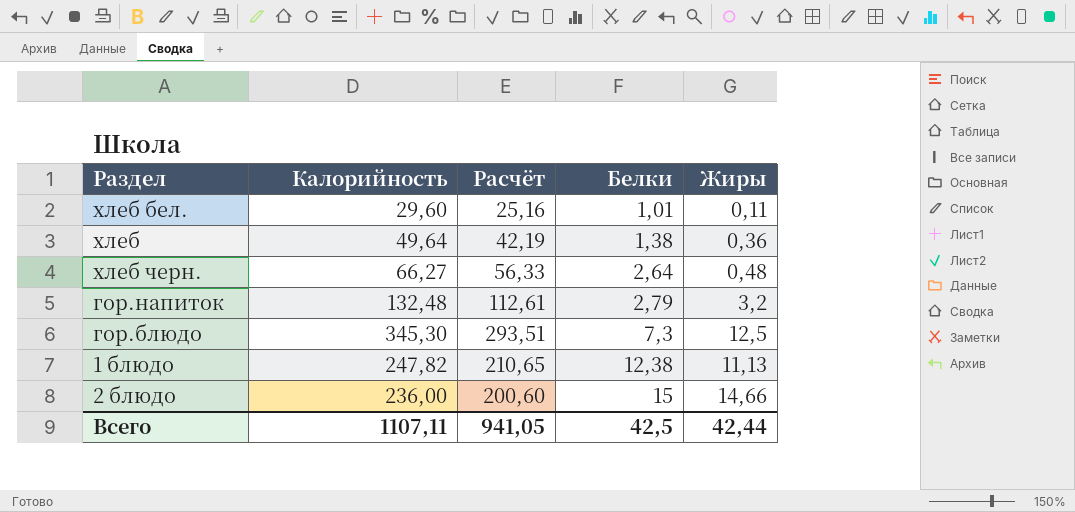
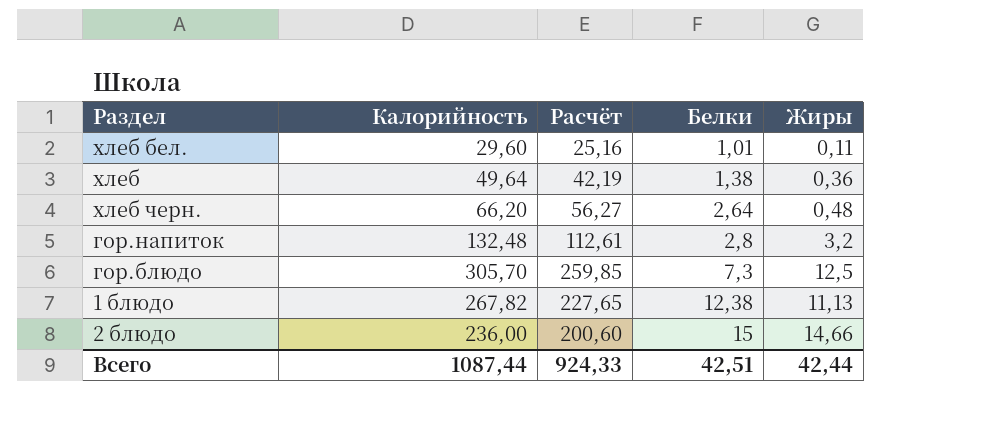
хлеб черн. | Калорийность: 66,27 -> 66,20
хлеб черн. | Расчёт: 56,33 -> 56,27
гор.напиток | Белки: 2,79 -> 2,8
гор.блюдо | Калорийность: 345,30 -> 305,70
гор.блюдо | Расчёт: 293,51 -> 259,85
1 блюдо | Калорийность: 247,82 -> 267,82
1 блюдо | Расчёт: 210,65 -> 227,65
Всего | Калорийность: 1107,11 -> 1087,44
Всего | Расчёт: 941,05 -> 924,33
Всего | Белки: 42,5 -> 42,51

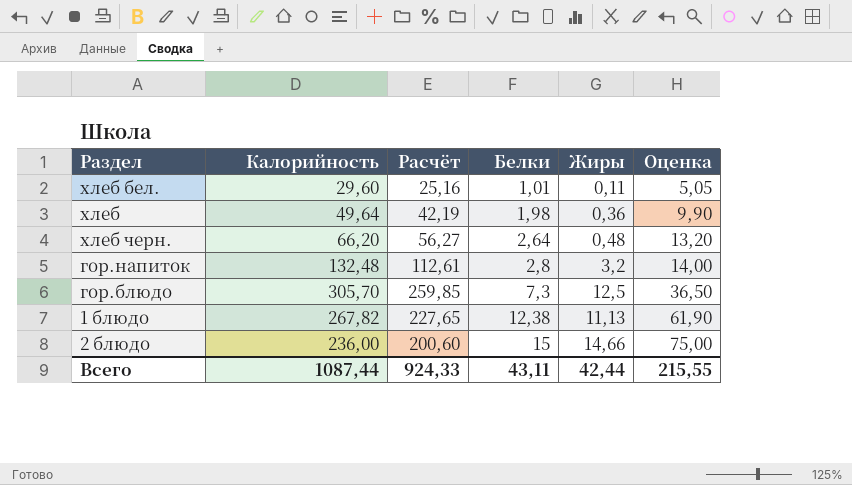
column Оценка | formula: none -> [Белки] * 5
хлеб | Белки: 1,38 -> 1,98
Всего | Белки: 42,51 -> 43,11

